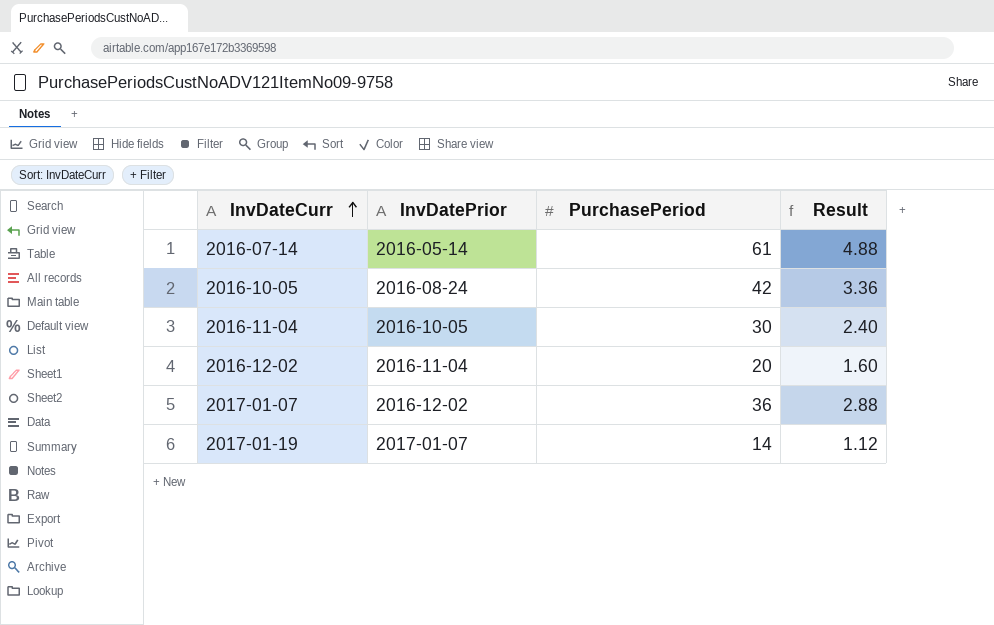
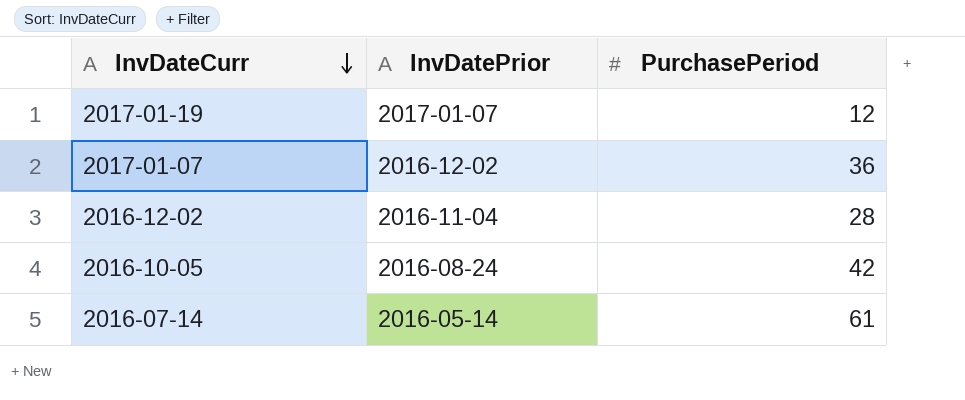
row order: InvDateCurr ascending -> InvDateCurr descending
column Result | formula: [PurchasePeriod] * 0.08 -> none
row 2016-11-04: 2016-10-05 | 30 | 2.40 -> none
2017-01-19 | PurchasePeriod: 14 -> 12
2016-12-02 | PurchasePeriod: 20 -> 28

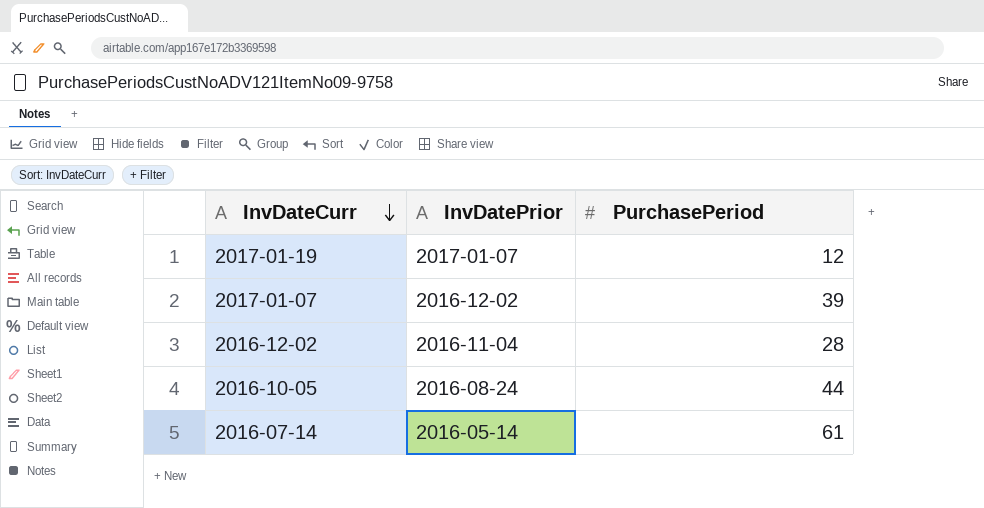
2017-01-07 | PurchasePeriod: 36 -> 39
2016-10-05 | PurchasePeriod: 42 -> 44

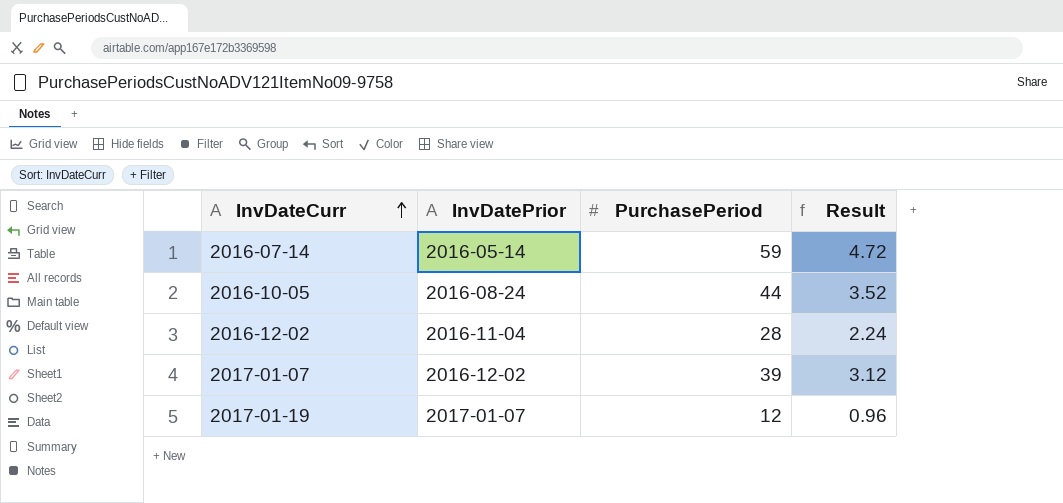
row order: InvDateCurr descending -> InvDateCurr ascending
column Result | formula: none -> [PurchasePeriod] * 0.08
2016-07-14 | PurchasePeriod: 61 -> 59

